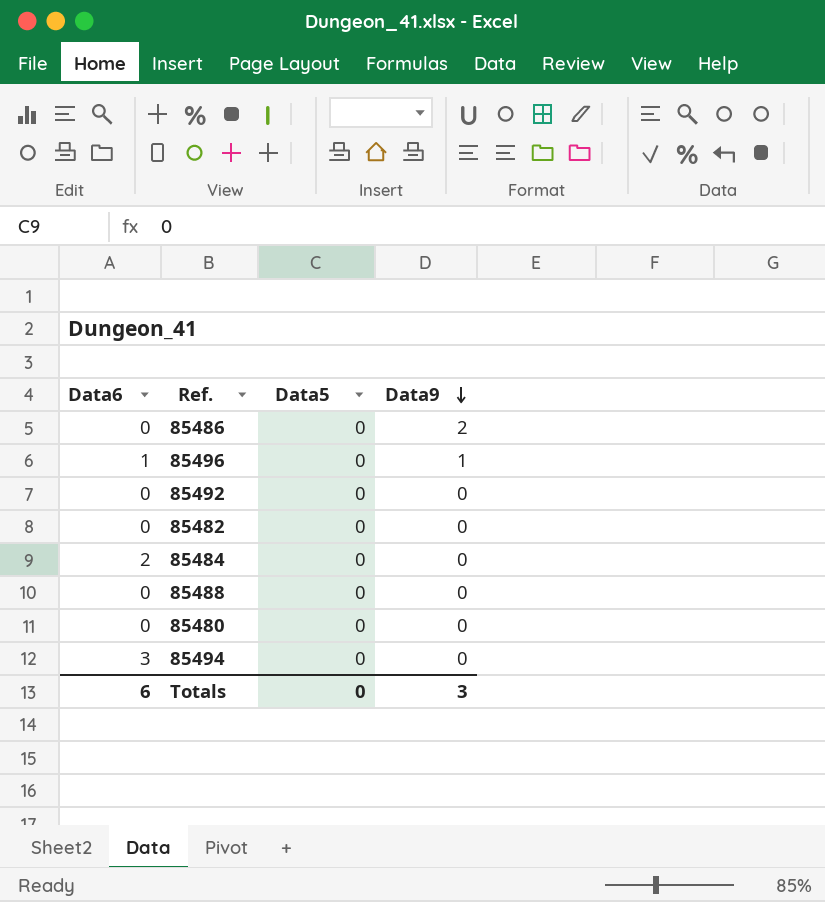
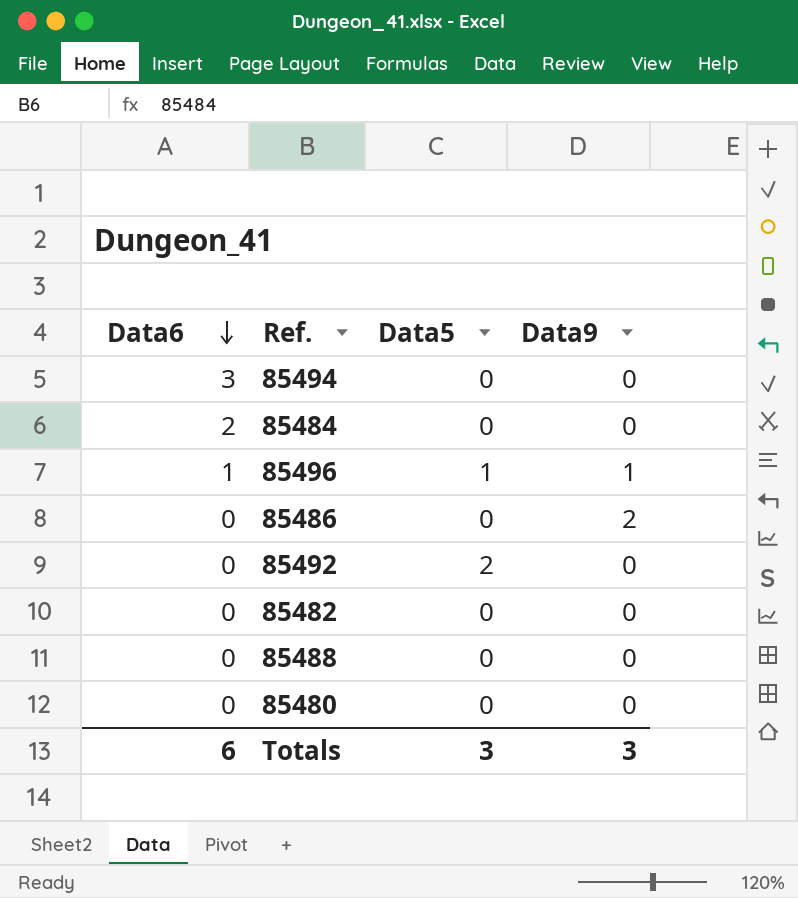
row order: Data9 descending -> Data6 descending
85496 | Data5: 0 -> 1
85492 | Data5: 0 -> 2
Totals | Data5: 0 -> 3

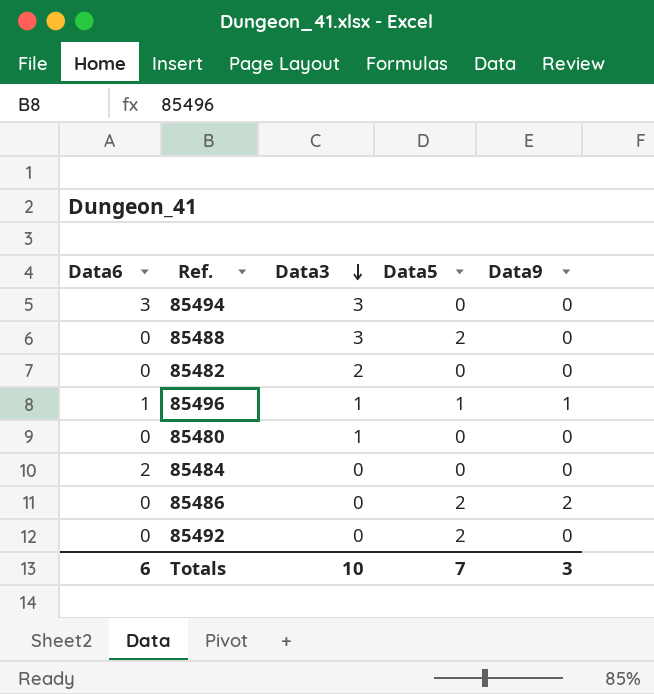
row order: Data6 descending -> Data3 descending
column Data3 | position: none -> 3
85488 | Data5: 0 -> 2
85486 | Data5: 0 -> 2
Totals | Data5: 3 -> 7

